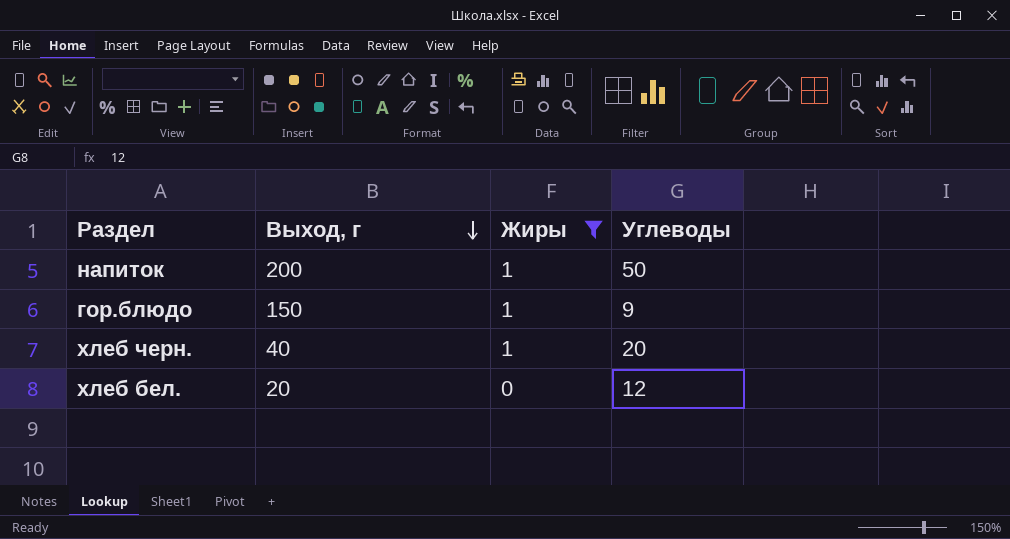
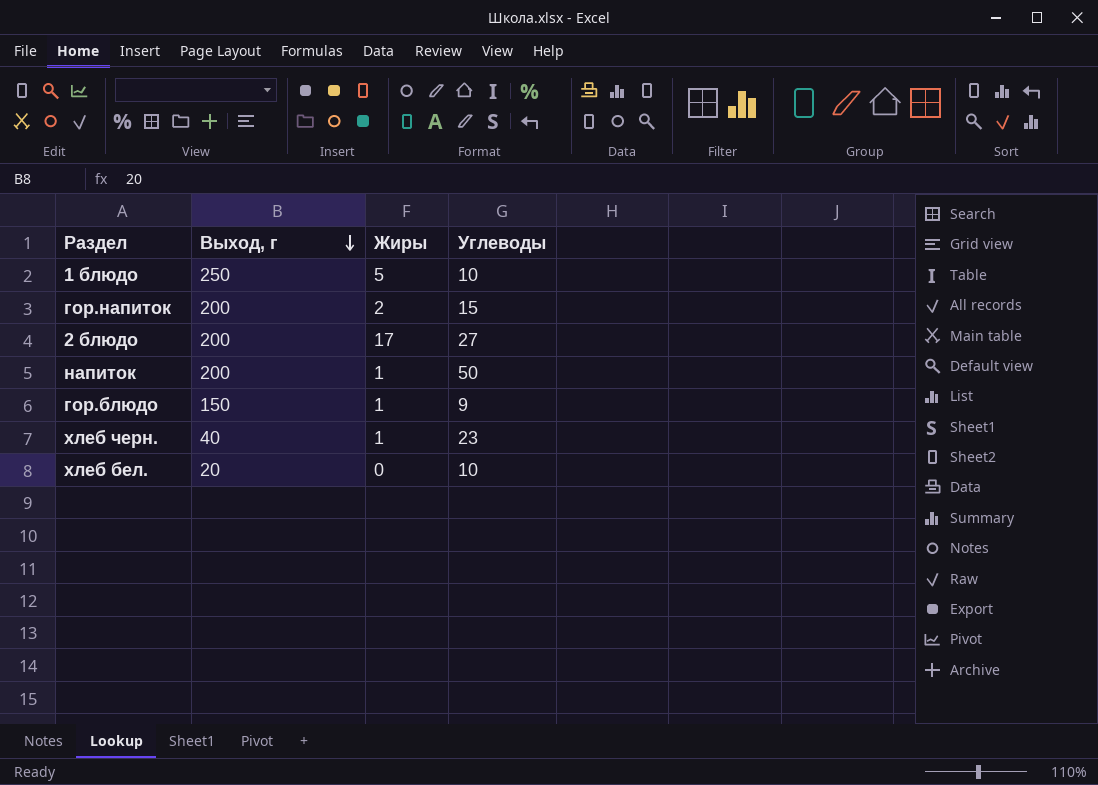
filter: Жиры <= 1 -> none
хлеб черн. | Углеводы: 20 -> 23
хлеб бел. | Углеводы: 12 -> 10

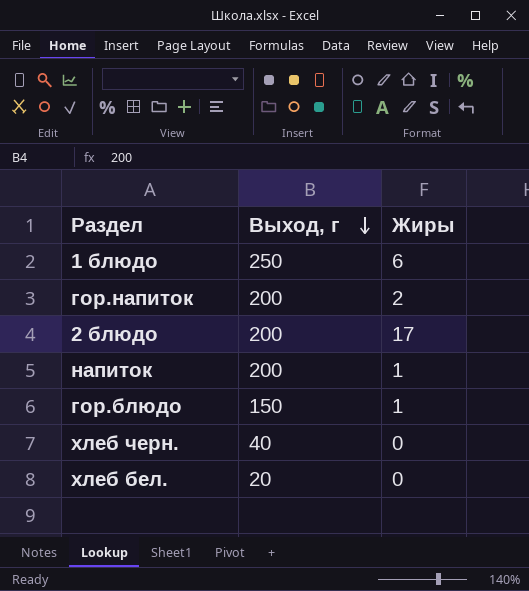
column Углеводы | position: 4 -> none
1 блюдо | Жиры: 5 -> 6
хлеб черн. | Жиры: 1 -> 0

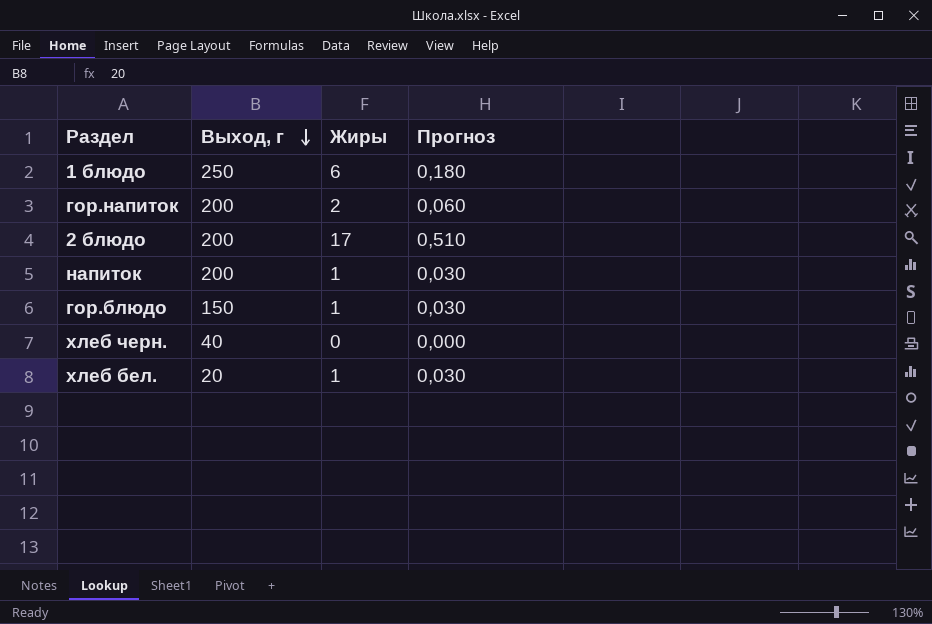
column Прогноз | formula: none -> [Жиры] * 0,03
хлеб бел. | Жиры: 0 -> 1

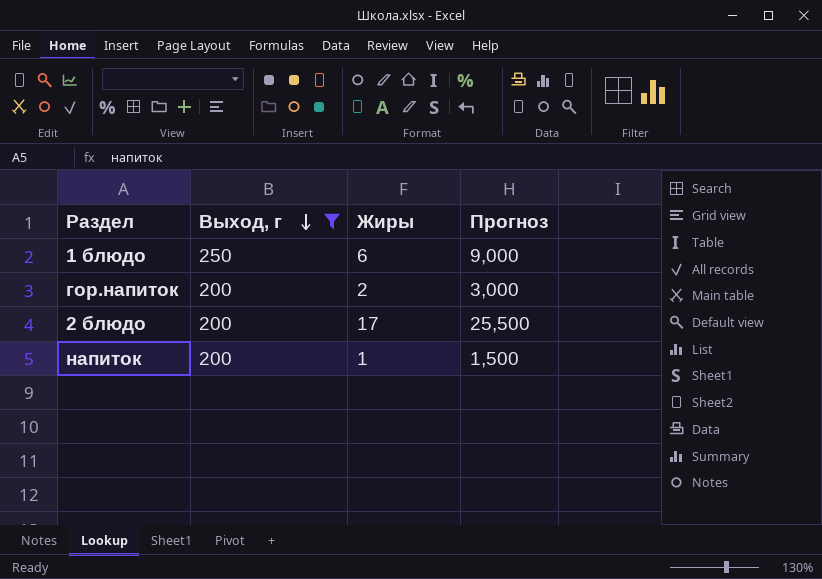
filter: none -> Выход, г >= 200
column Прогноз | formula: [Жиры] * 0,03 -> [Жиры] * 1,5

